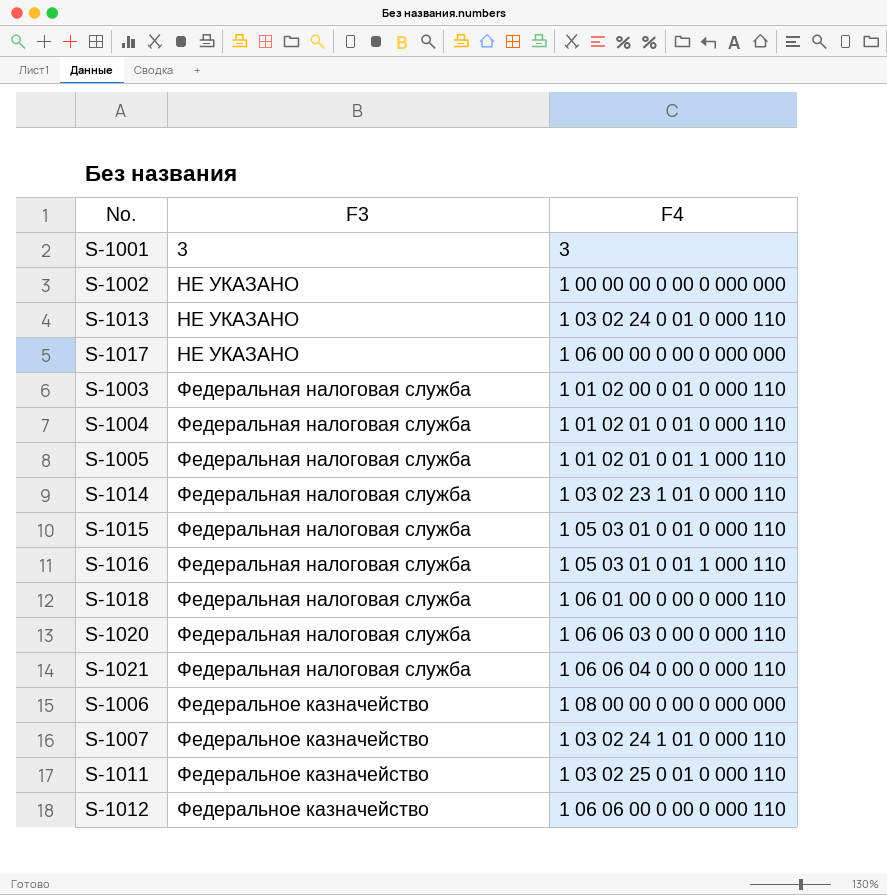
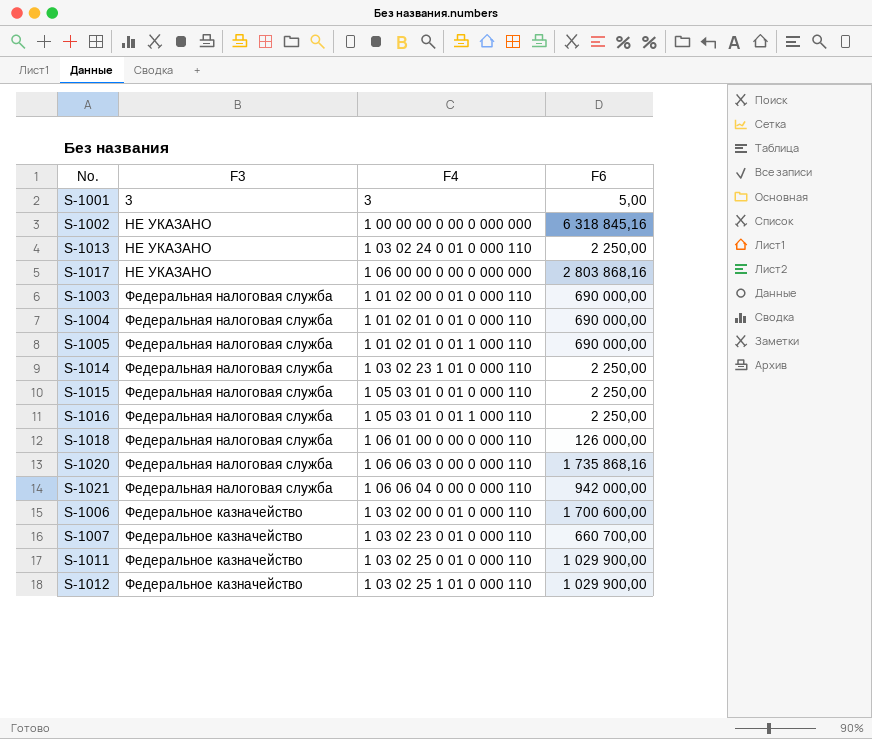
column F6 | position: none -> 4
S-1006 | F4: 1 08 00 00 0 00 0 000 000 -> 1 03 02 00 0 01 0 000 110
S-1007 | F4: 1 03 02 24 1 01 0 000 110 -> 1 03 02 23 0 01 0 000 110
S-1012 | F4: 1 06 06 00 0 00 0 000 110 -> 1 03 02 25 1 01 0 000 110

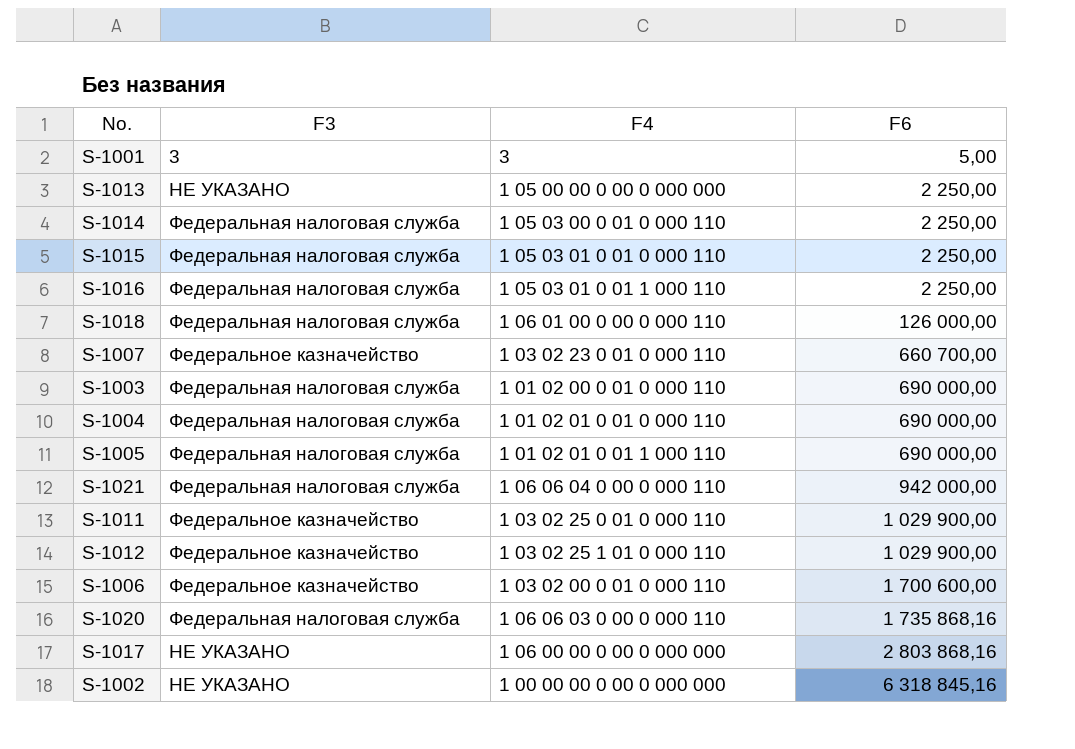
row order: F3 ascending -> F6 ascending
S-1013 | F4: 1 03 02 24 0 01 0 000 110 -> 1 05 00 00 0 00 0 000 000
S-1014 | F4: 1 03 02 23 1 01 0 000 110 -> 1 05 03 00 0 01 0 000 110

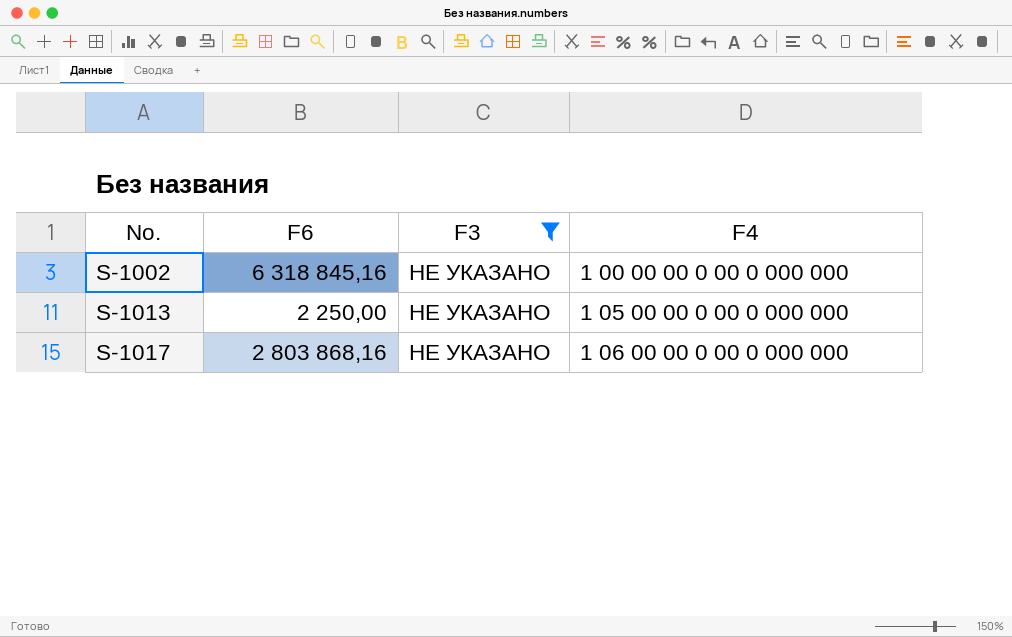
filter: none -> F3 = НЕ УКАЗАНО
row order: F6 ascending -> No. ascending
column F6 | position: 4 -> 2

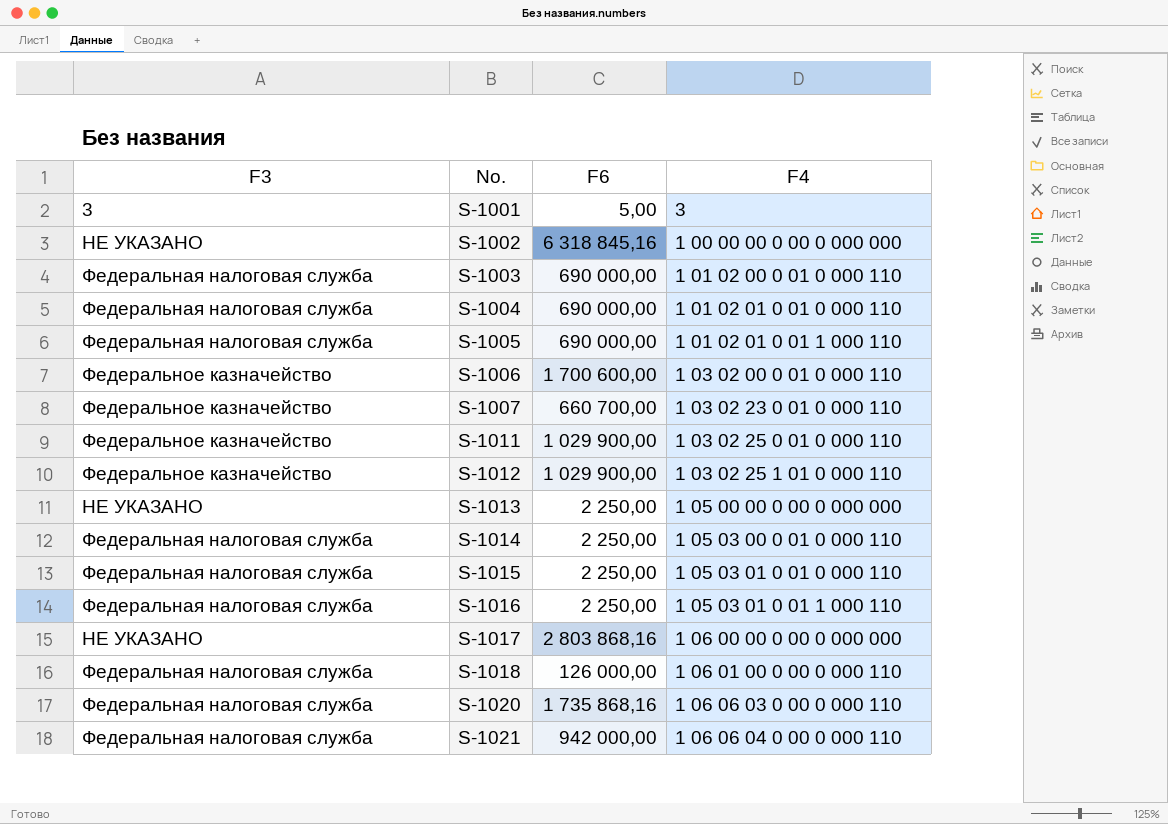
filter: F3 = НЕ УКАЗАНО -> none
column F3 | position: 3 -> 1

